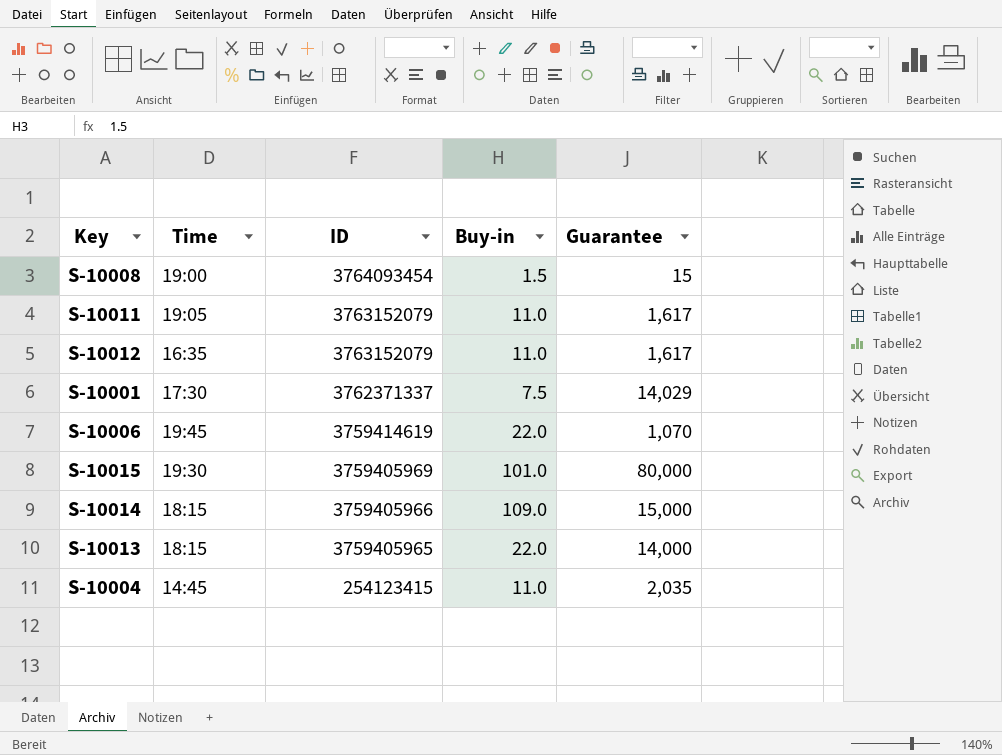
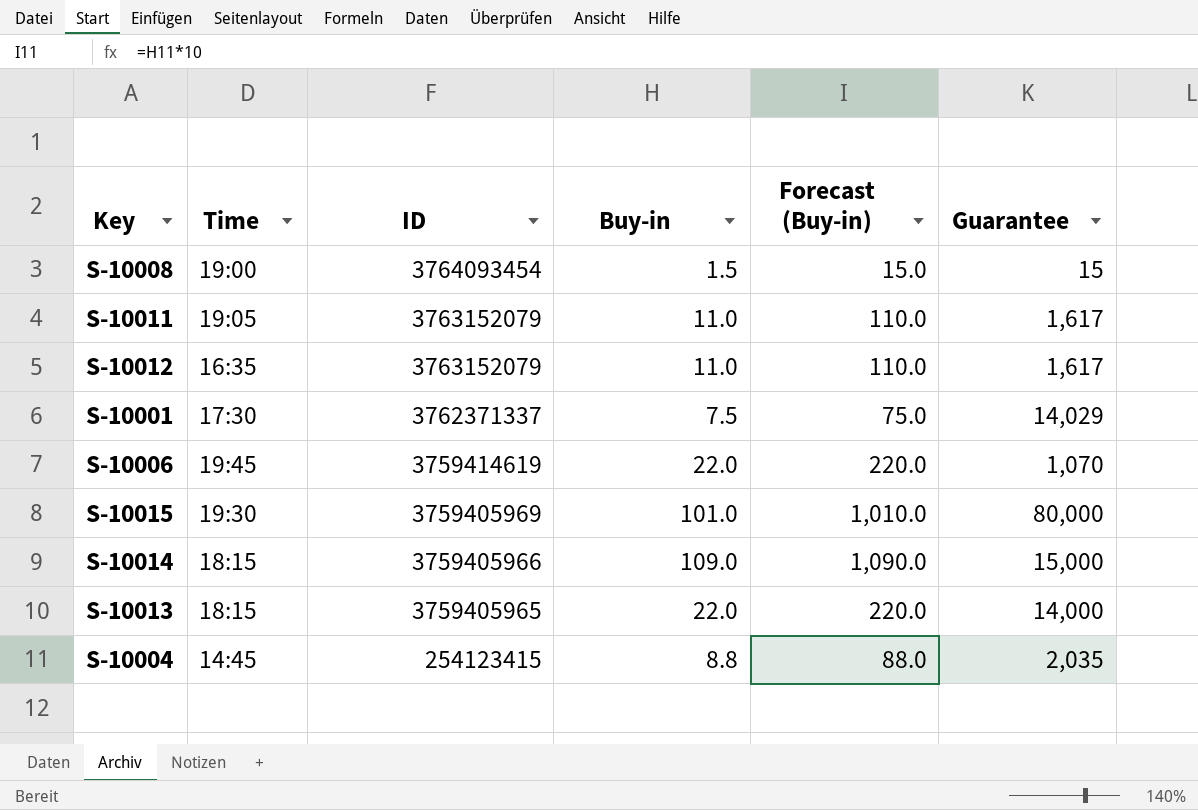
column Forecast (Buy-in) | formula: none -> [Buy-in] * 10
S-10004 | Buy-in: 11.0 -> 8.8

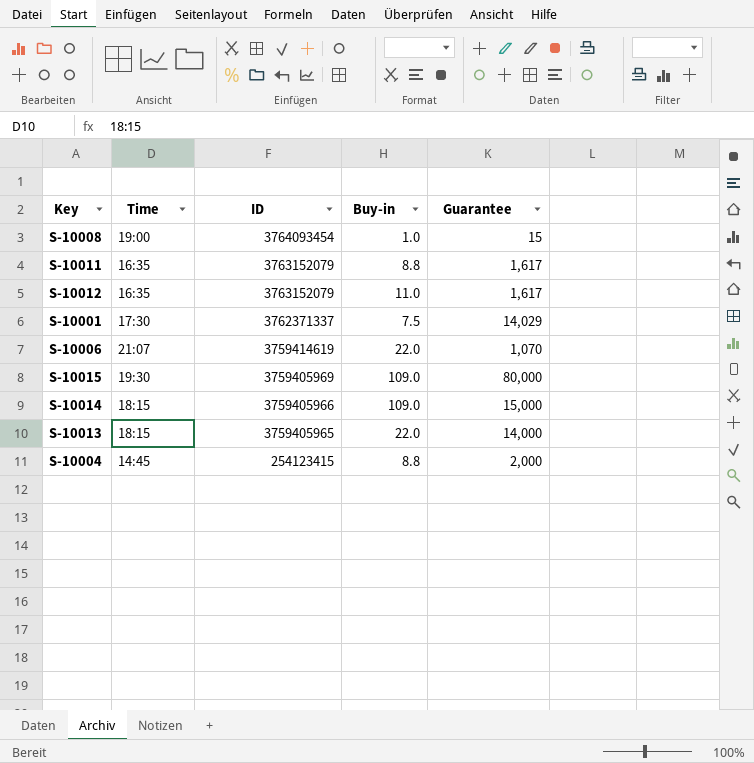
column Forecast (Buy-in) | formula: [Buy-in] * 10 -> none
S-10008 | Buy-in: 1.5 -> 1.0
S-10011 | Time: 19:05 -> 16:35
S-10011 | Buy-in: 11.0 -> 8.8
S-10006 | Time: 19:45 -> 21:07
S-10015 | Buy-in: 101.0 -> 109.0
S-10004 | Guarantee: 2,035 -> 2,000

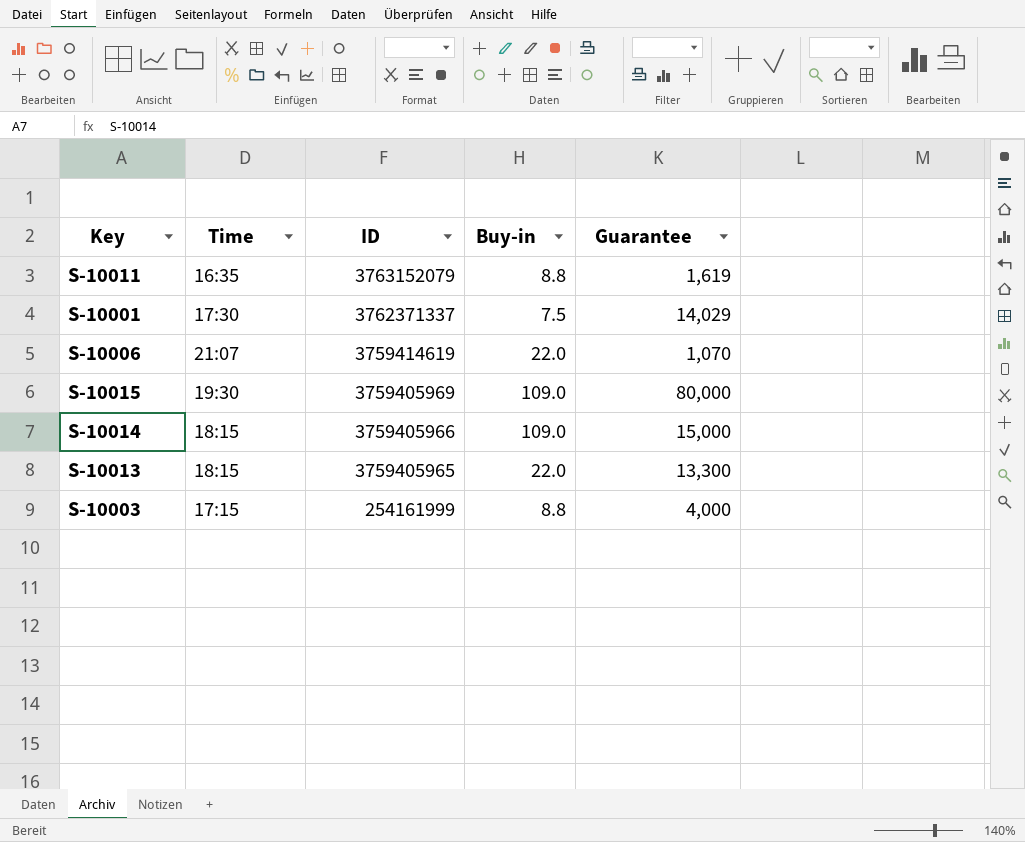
row S-10008: 19:00 | 3764093454 | 1.0 | 15 -> none
row S-10012: 16:35 | 3763152079 | 11.0 | 1,617 -> none
row S-10004: 14:45 | 254123415 | 8.8 | 2,000 -> none
S-10011 | Guarantee: 1,617 -> 1,619
S-10013 | Guarantee: 14,000 -> 13,300
row S-10003: none -> 17:15 | 254161999 | 8.8 | 4,000

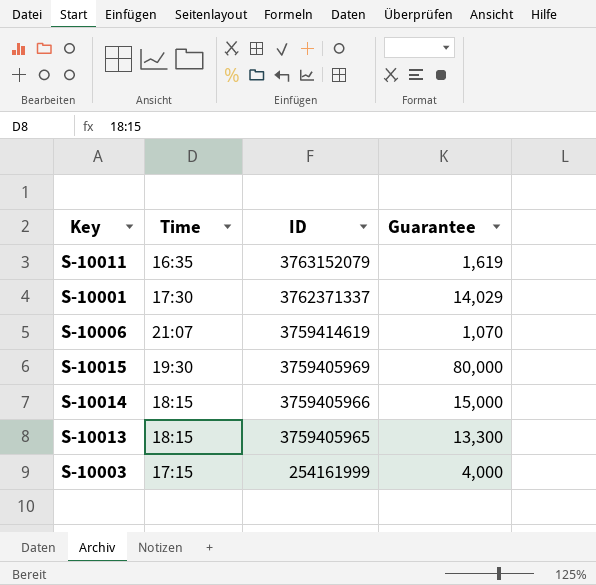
column Buy-in | position: 4 -> none

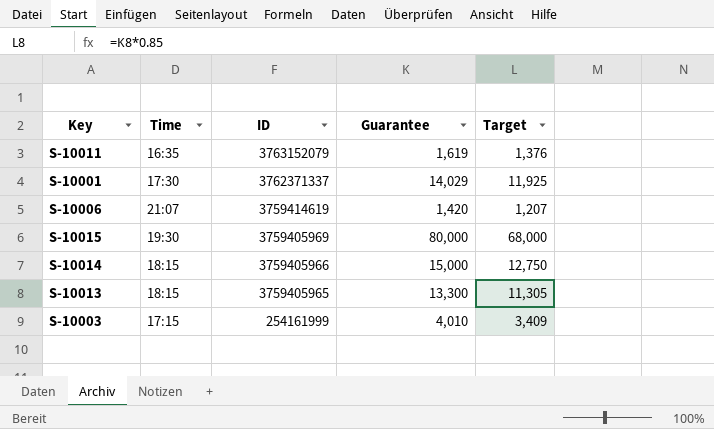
column Target | formula: none -> [Guarantee] * 0.85
S-10006 | Guarantee: 1,070 -> 1,420
S-10003 | Guarantee: 4,000 -> 4,010

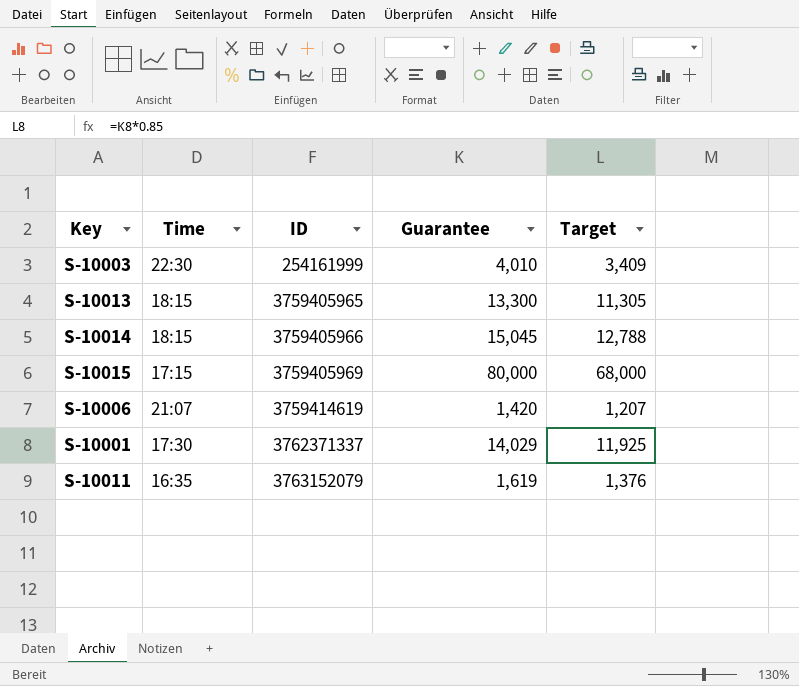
row order: ID descending -> ID ascending
S-10003 | Time: 17:15 -> 22:30
S-10014 | Guarantee: 15,000 -> 15,045
S-10014 | Target: 12,750 -> 12,788
S-10015 | Time: 19:30 -> 17:15

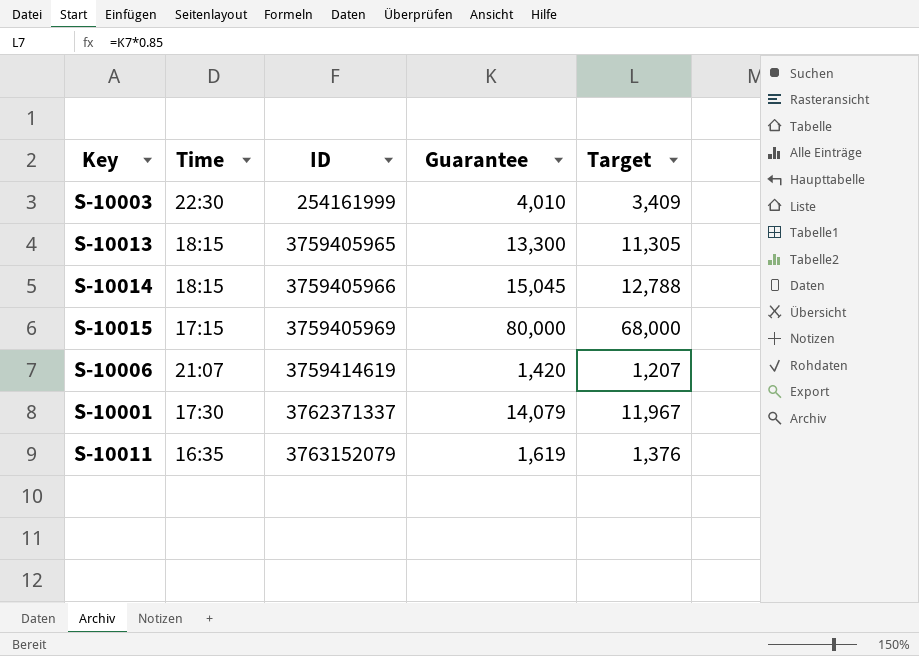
S-10001 | Guarantee: 14,029 -> 14,079
S-10001 | Target: 11,925 -> 11,967

